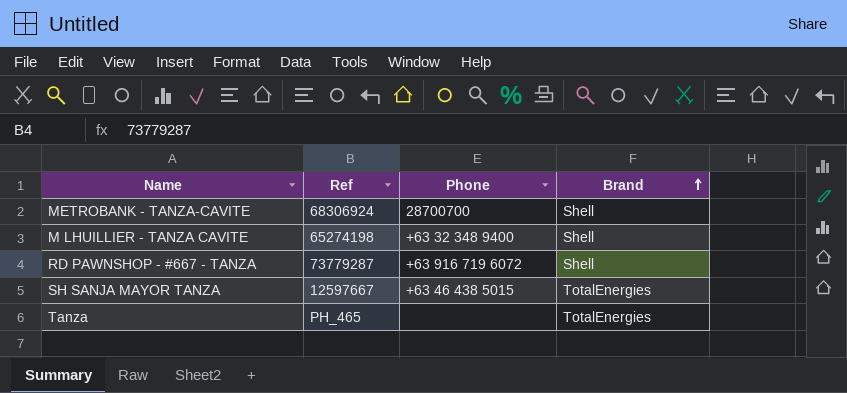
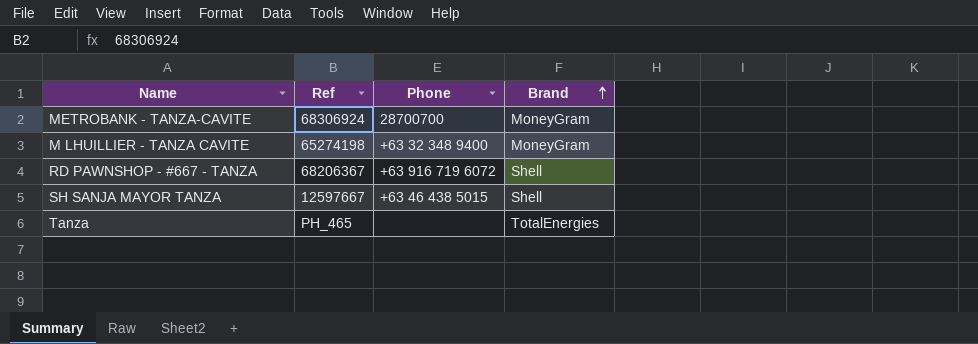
METROBANK - TANZA-CAVITE | Brand: Shell -> MoneyGram
M LHUILLIER - TANZA CAVITE | Brand: Shell -> MoneyGram
RD PAWNSHOP - #667 - TANZA | Ref: 73779287 -> 68206367
SH SANJA MAYOR TANZA | Brand: TotalEnergies -> Shell

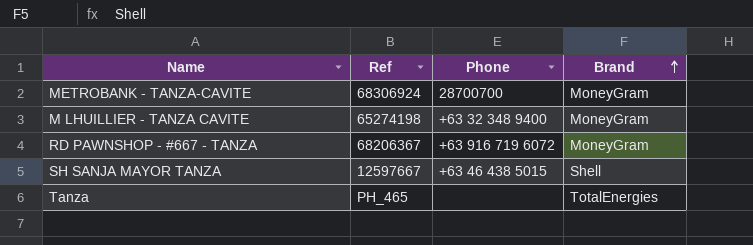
RD PAWNSHOP - #667 - TANZA | Brand: Shell -> MoneyGram

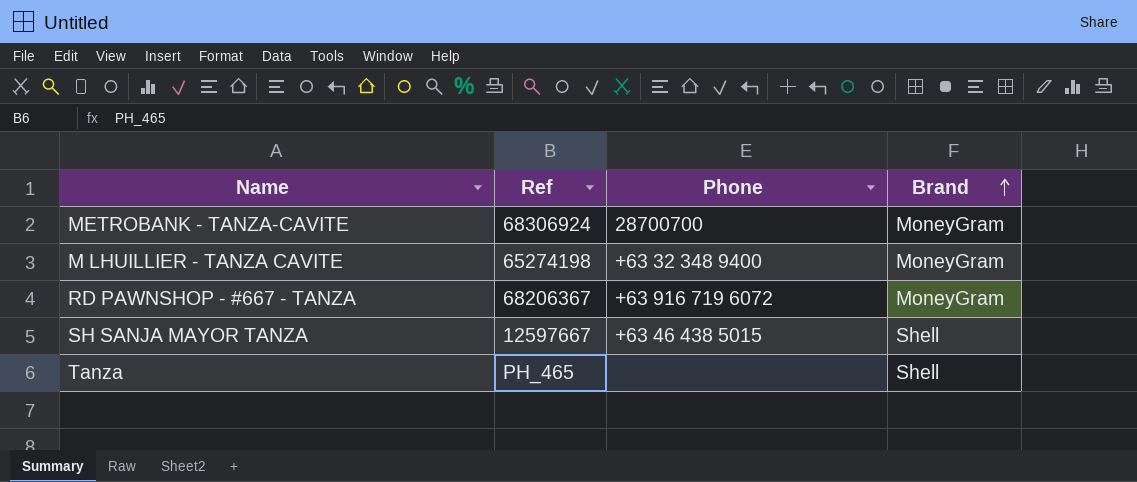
Tanza | Brand: TotalEnergies -> Shell

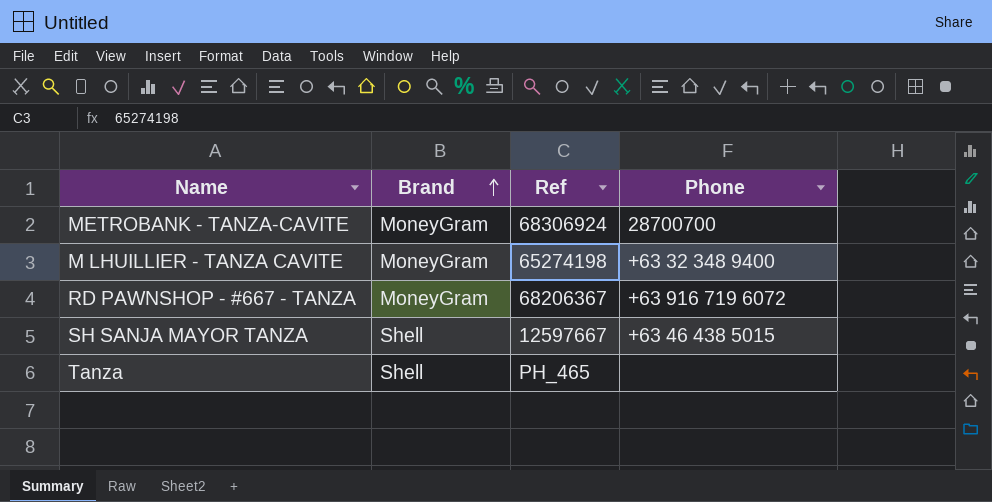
column Brand | position: 4 -> 2

